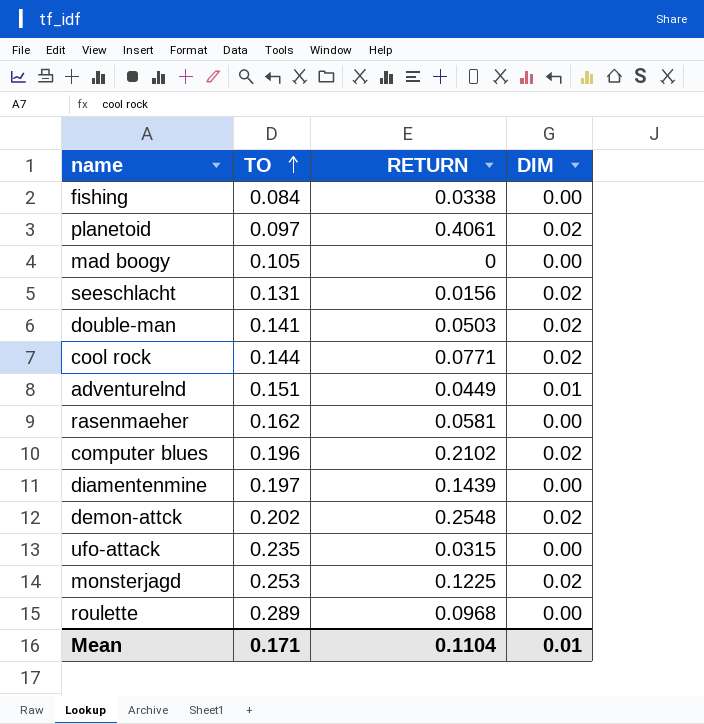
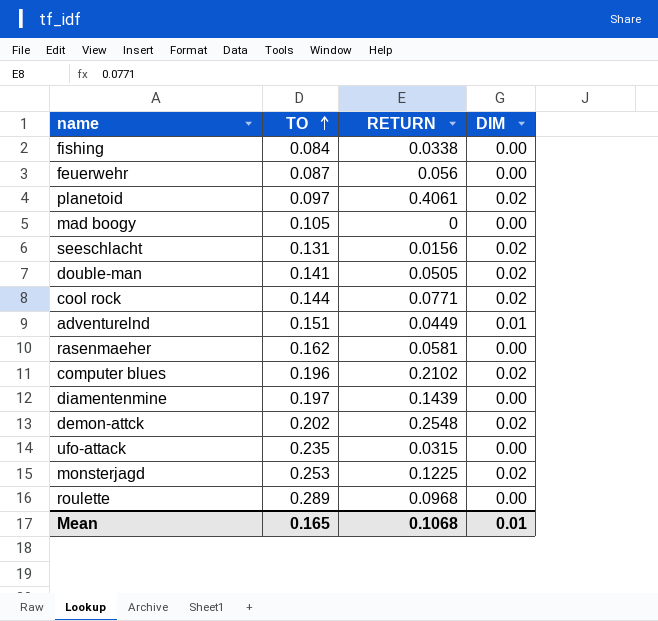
row feuerwehr: none -> 0.087 | 0.056 | 0.00
double-man | RETURN: 0.0503 -> 0.0505
Mean | TO: 0.171 -> 0.165
Mean | RETURN: 0.1104 -> 0.1068

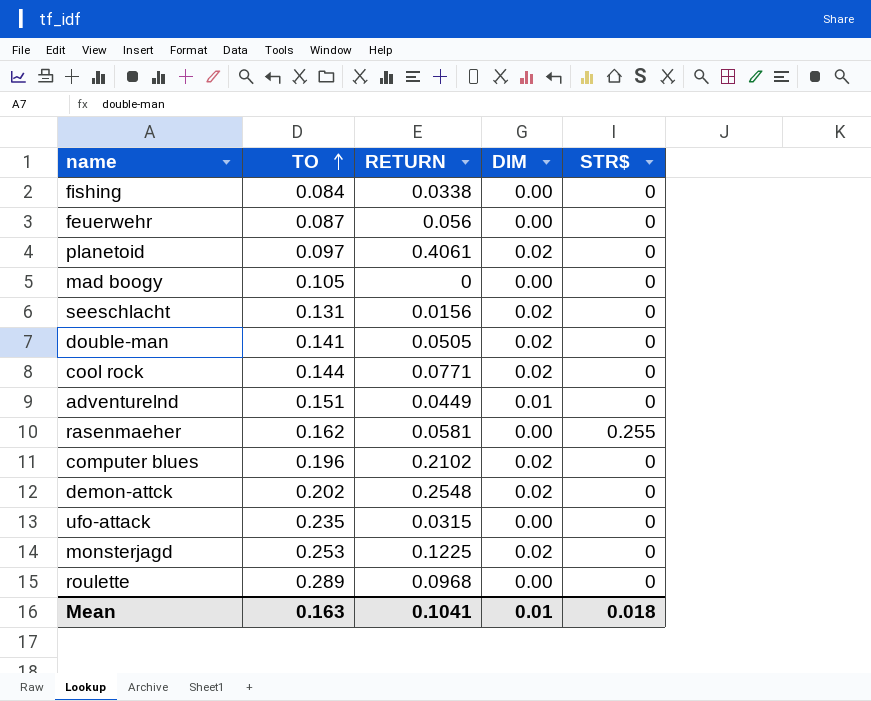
column STR$ | position: none -> 5
row diamentenmine: 0.197 | 0.1439 | 0.00 -> none
Mean | TO: 0.165 -> 0.163
Mean | RETURN: 0.1068 -> 0.1041

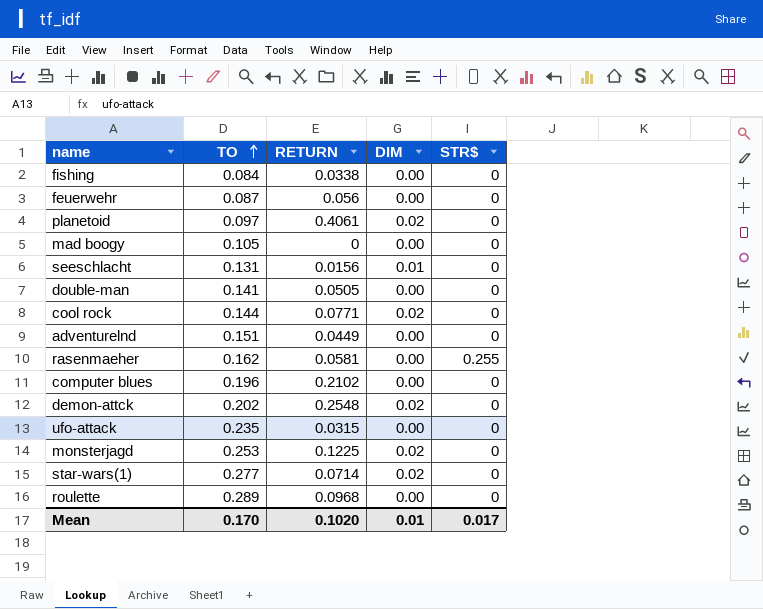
seeschlacht | DIM: 0.02 -> 0.01
double-man | DIM: 0.02 -> 0.00
adventurelnd | DIM: 0.01 -> 0.00
computer blues | DIM: 0.02 -> 0.00
row star-wars(1): none -> 0.277 | 0.0714 | 0.02 | 0
Mean | TO: 0.163 -> 0.170
Mean | RETURN: 0.1041 -> 0.1020
Mean | STR$: 0.018 -> 0.017

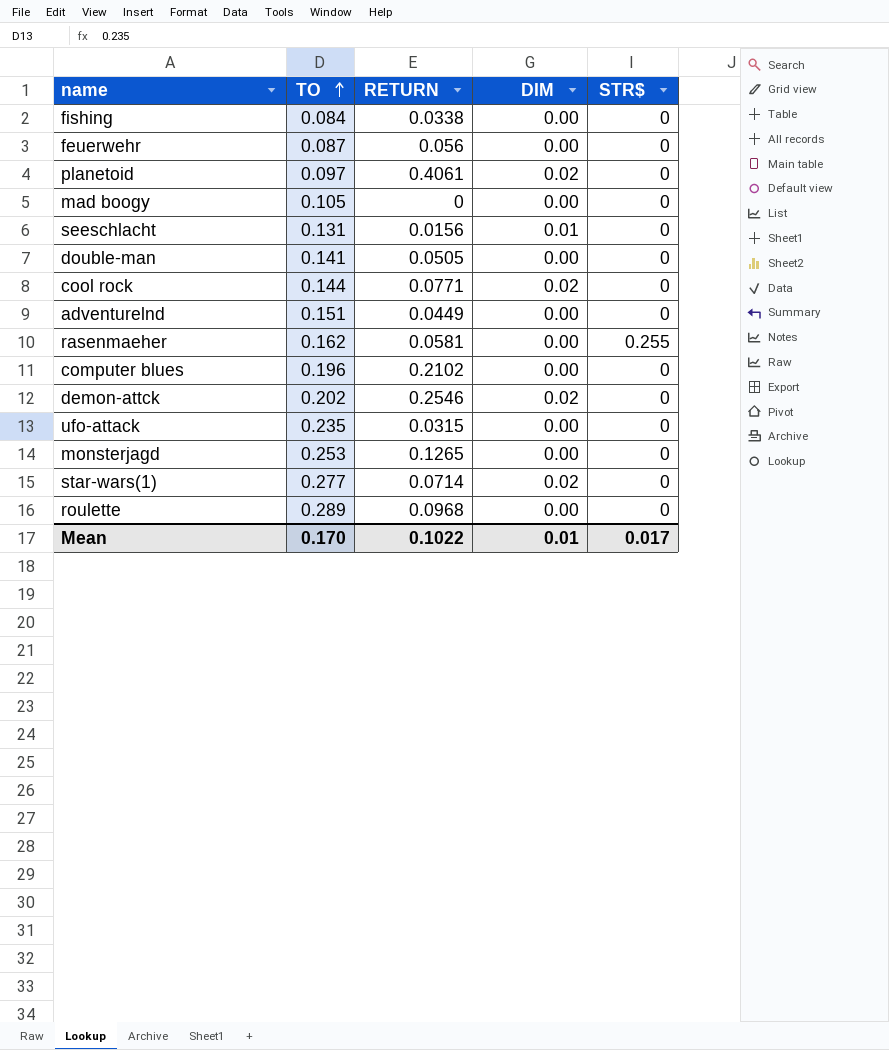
demon-attck | RETURN: 0.2548 -> 0.2546
monsterjagd | RETURN: 0.1225 -> 0.1265
monsterjagd | DIM: 0.02 -> 0.00
Mean | RETURN: 0.1020 -> 0.1022

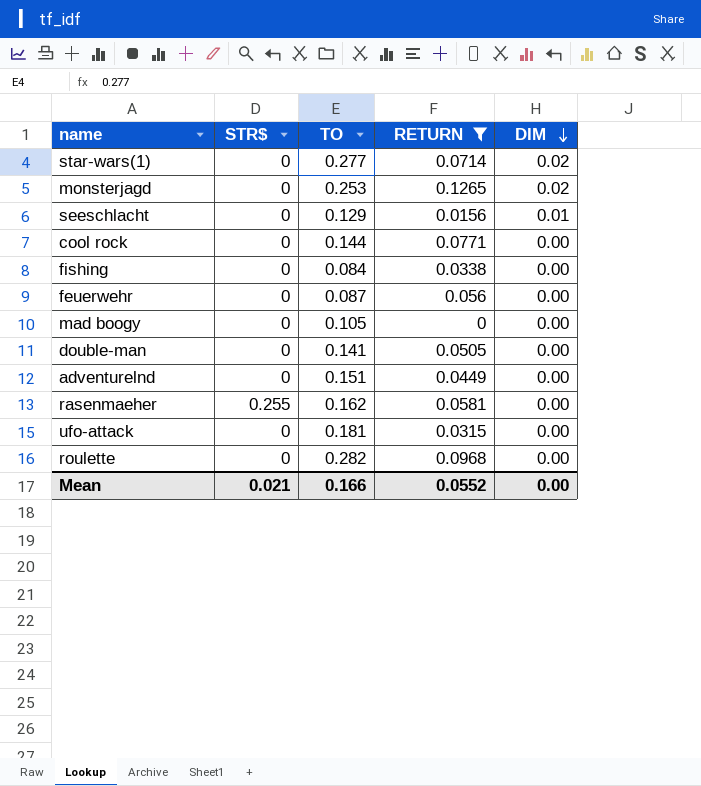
filter: none -> RETURN <= 0.1265
row order: TO ascending -> DIM descending
column STR$ | position: 5 -> 2
monsterjagd | DIM: 0.00 -> 0.02
seeschlacht | TO: 0.131 -> 0.129
cool rock | DIM: 0.02 -> 0.00
ufo-attack | TO: 0.235 -> 0.181
roulette | TO: 0.289 -> 0.282
Mean | STR$: 0.017 -> 0.021
Mean | TO: 0.170 -> 0.166
Mean | RETURN: 0.1022 -> 0.0552
Mean | DIM: 0.01 -> 0.00

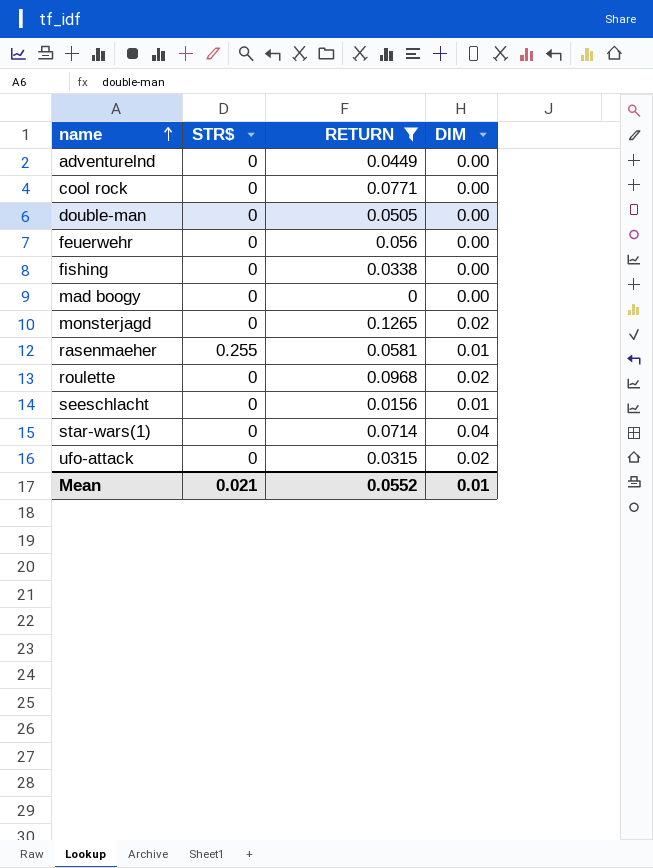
row order: DIM descending -> name ascending
column TO | position: 3 -> none
rasenmaeher | DIM: 0.00 -> 0.01
roulette | DIM: 0.00 -> 0.02
star-wars(1) | DIM: 0.02 -> 0.04
ufo-attack | DIM: 0.00 -> 0.02
Mean | DIM: 0.00 -> 0.01

